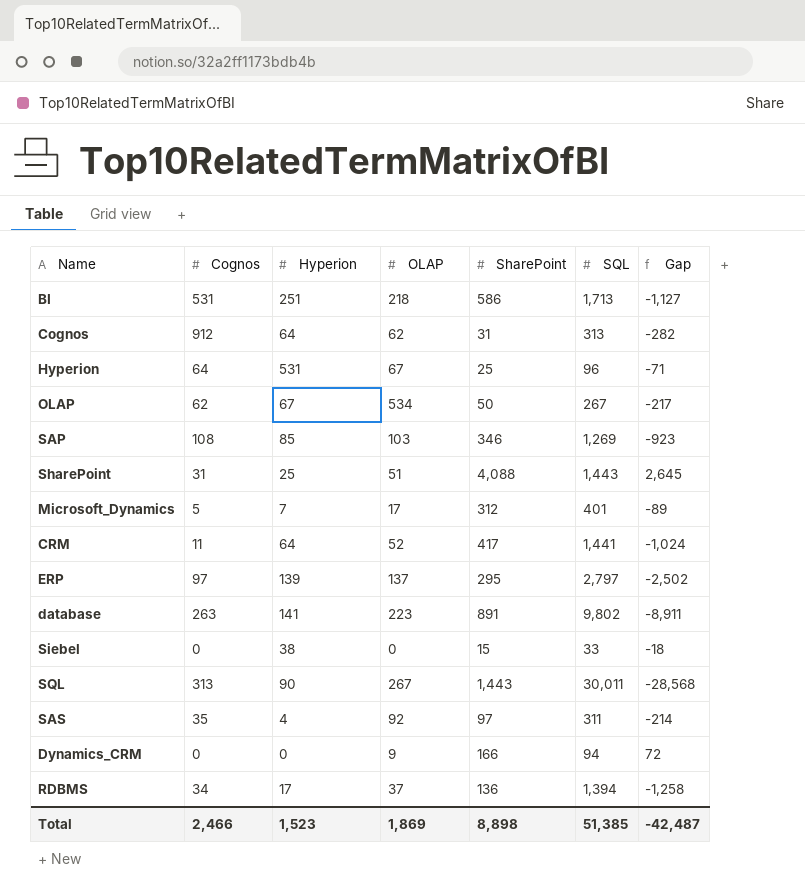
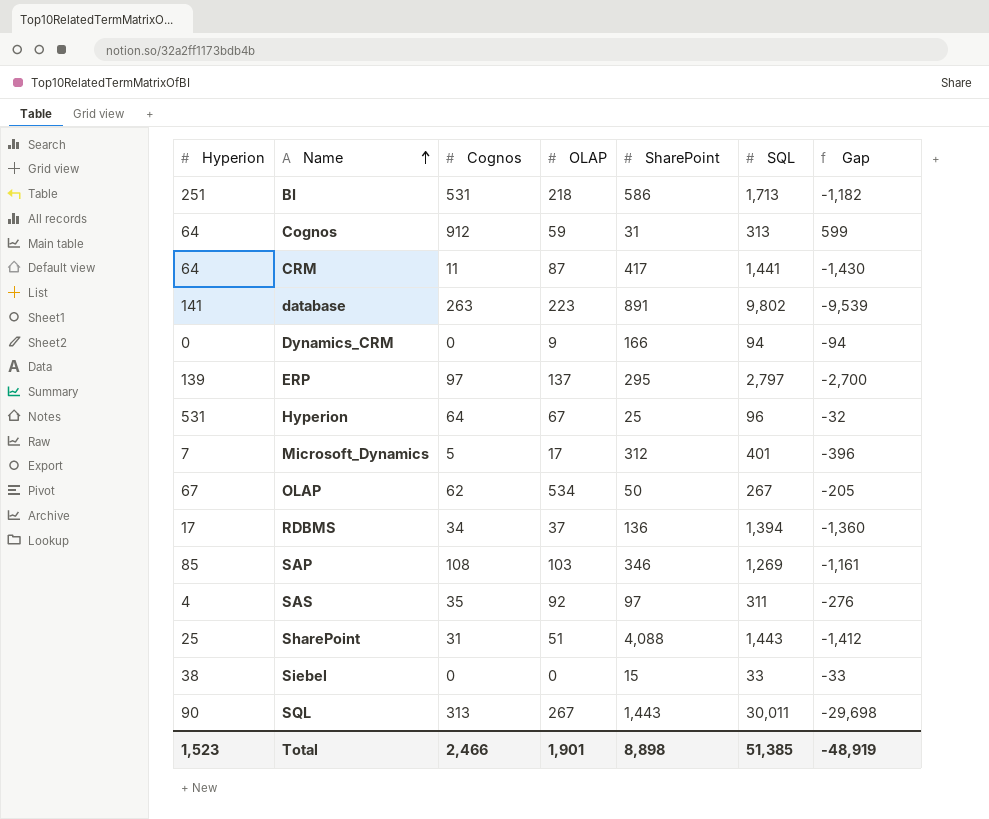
row order: none -> Name ascending
column Hyperion | position: 3 -> 1
column Gap | formula: [SharePoint] - [SQL] -> [Cognos] - [SQL]
Cognos | OLAP: 62 -> 59
CRM | OLAP: 52 -> 87
Total | OLAP: 1,869 -> 1,901
Total | Gap: -42,487 -> -48,919

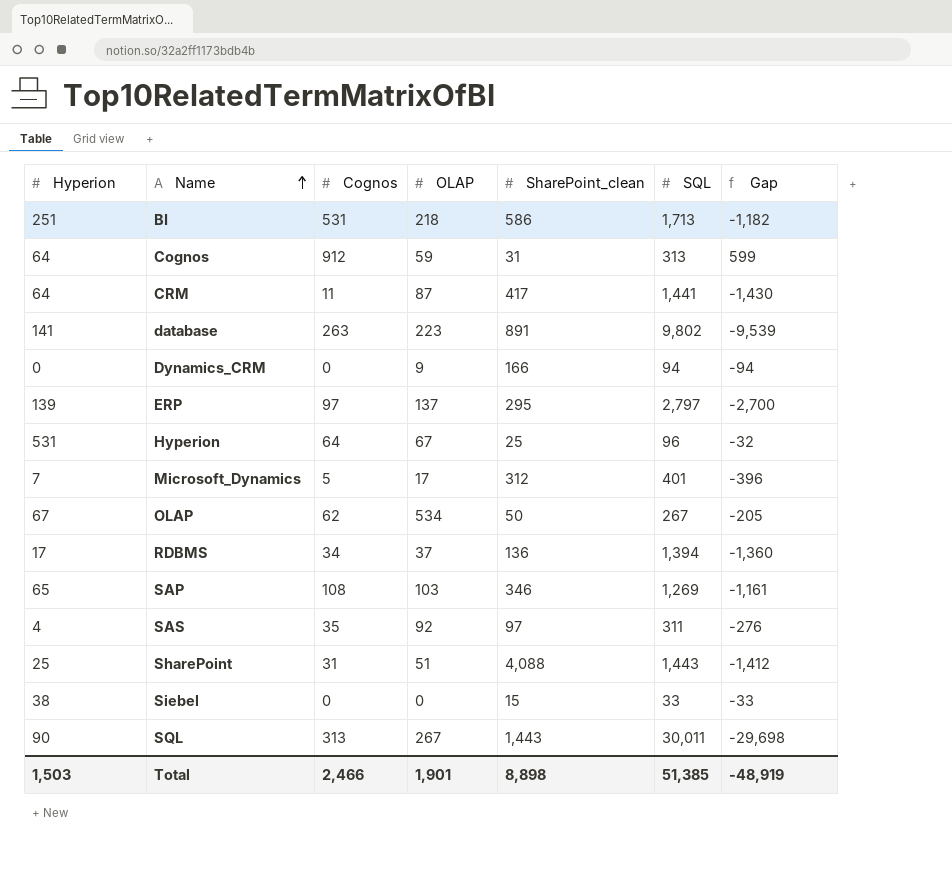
column name: SharePoint -> SharePoint_clean
SAP | Hyperion: 85 -> 65
Total | Hyperion: 1,523 -> 1,503

